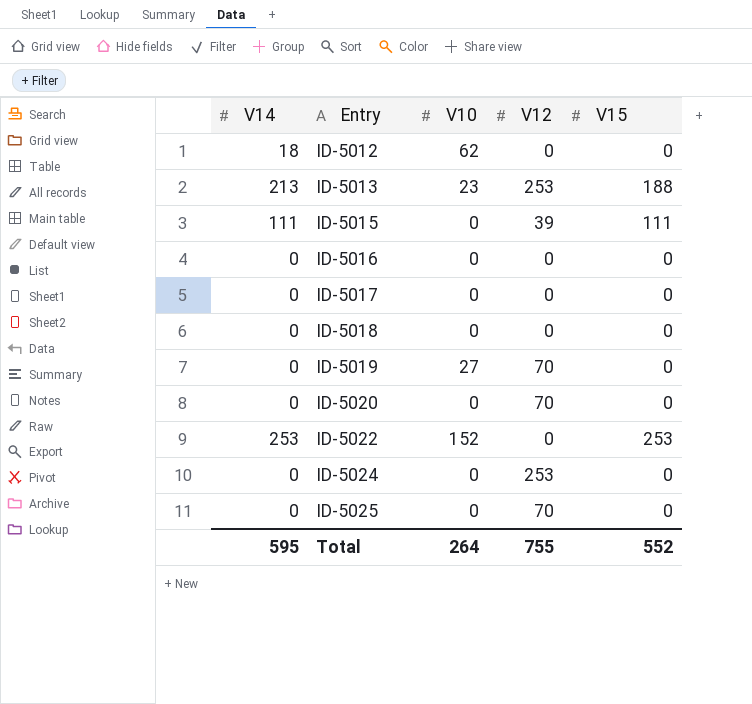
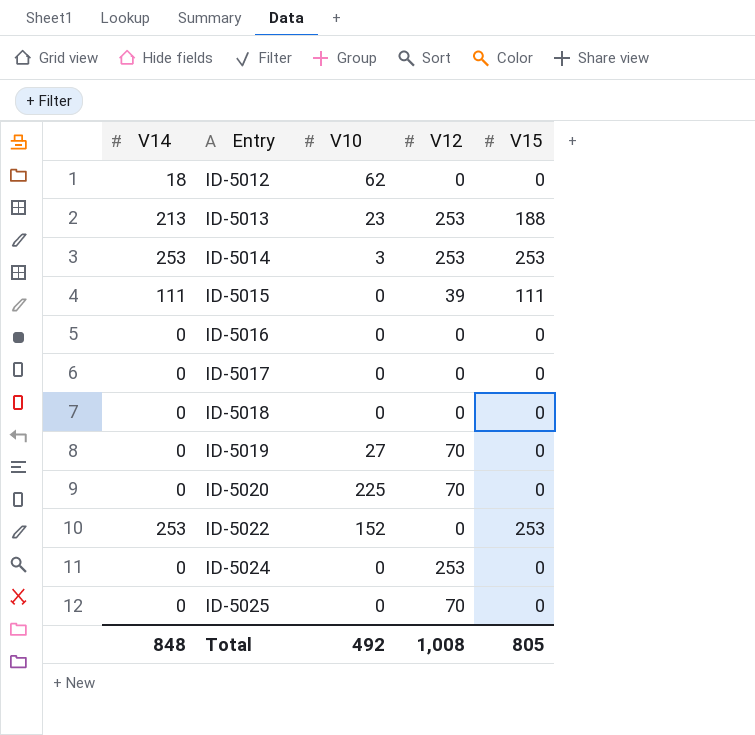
row ID-5014: none -> 253 | 3 | 253 | 253
ID-5020 | V10: 0 -> 225
Total | V14: 595 -> 848
Total | V10: 264 -> 492
Total | V12: 755 -> 1,008
Total | V15: 552 -> 805

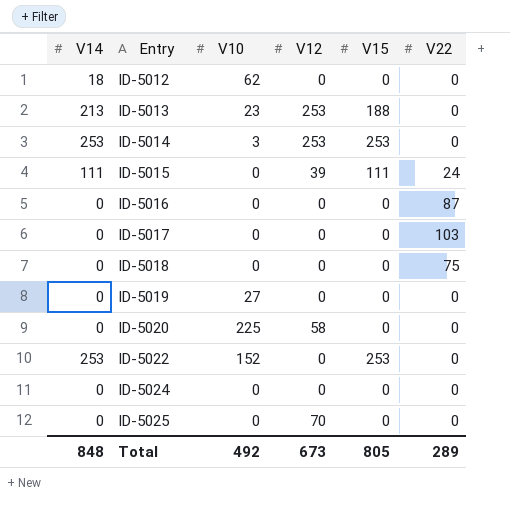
column V22 | position: none -> 6
ID-5019 | V12: 70 -> 0
ID-5020 | V12: 70 -> 58
ID-5024 | V12: 253 -> 0
Total | V12: 1,008 -> 673

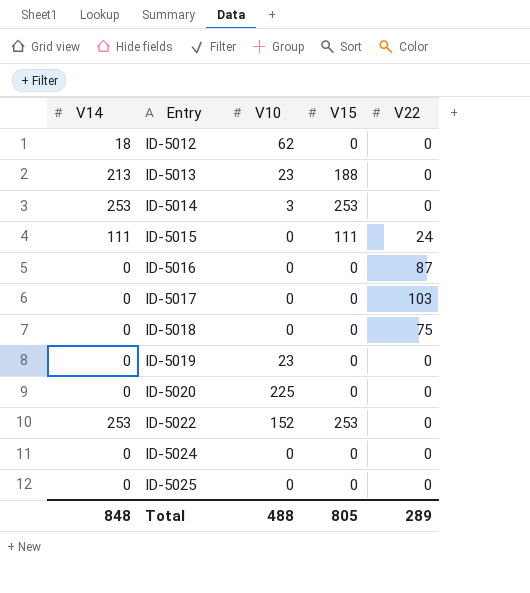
column V12 | position: 4 -> none
ID-5019 | V10: 27 -> 23
Total | V10: 492 -> 488

